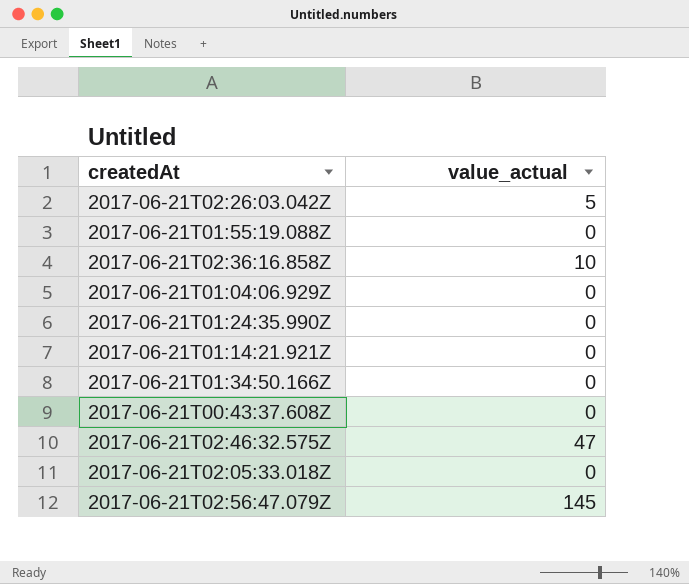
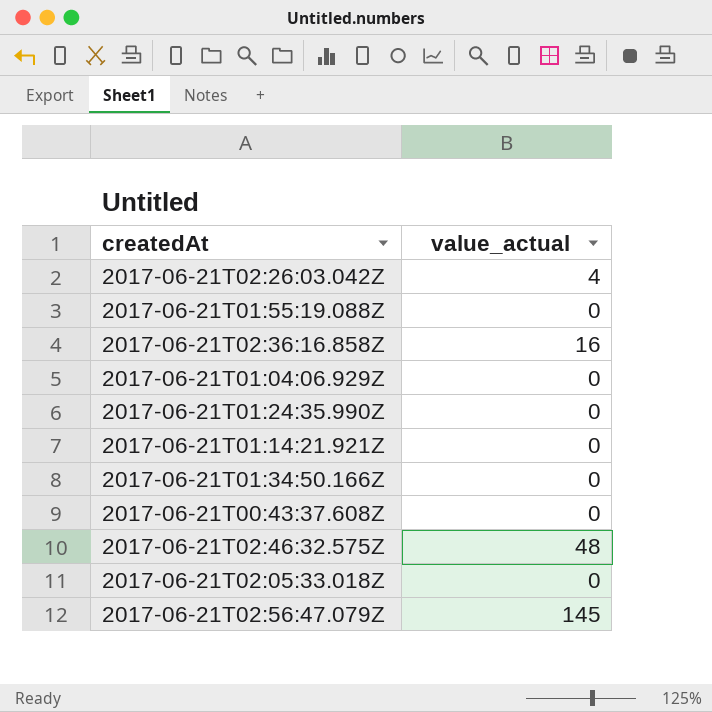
2017-06-21T02:26:03.042Z | value_actual: 5 -> 4
2017-06-21T02:36:16.858Z | value_actual: 10 -> 16
2017-06-21T02:46:32.575Z | value_actual: 47 -> 48

